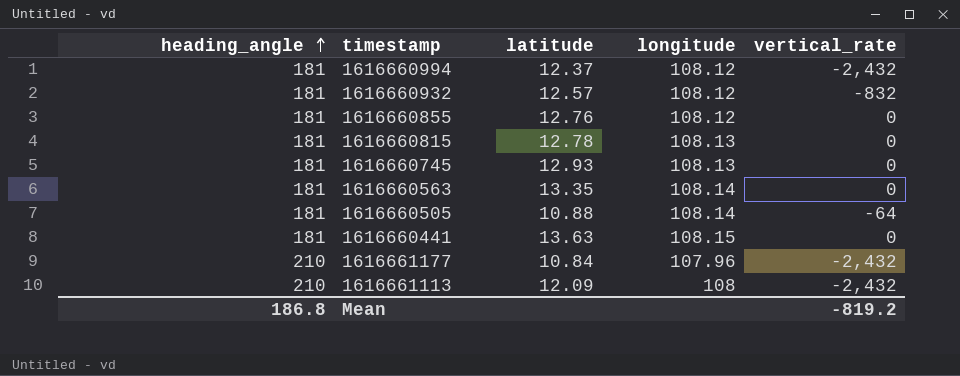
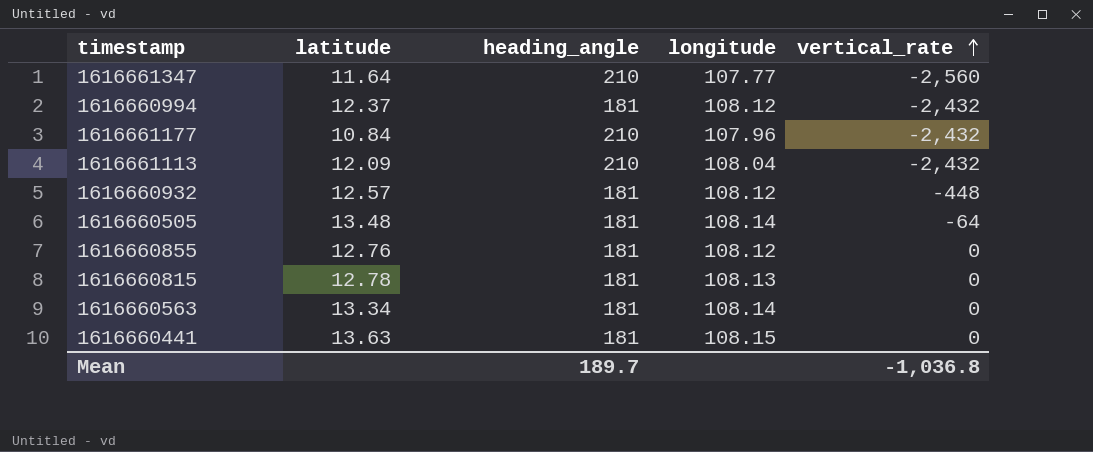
row order: heading_angle ascending -> vertical_rate ascending
column heading_angle | position: 1 -> 3
row 1616660745: 181 | 12.93 | 108.13 | 0 -> none
row 1616661347: none -> 11.64 | 210 | 107.77 | -2,560
1616661113 | longitude: 108 -> 108.04
1616660932 | vertical_rate: -832 -> -448
1616660505 | latitude: 10.88 -> 13.48
1616660563 | latitude: 13.35 -> 13.34
Mean | heading_angle: 186.8 -> 189.7
Mean | vertical_rate: -819.2 -> -1,036.8

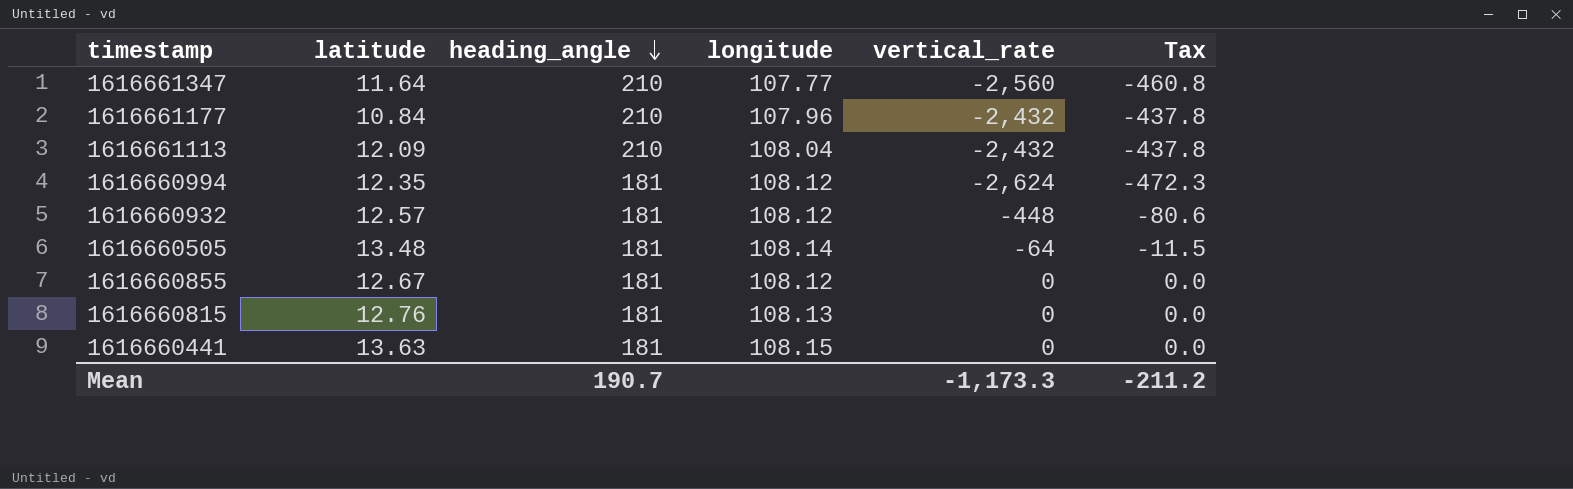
row order: vertical_rate ascending -> heading_angle descending
column Tax | formula: none -> [vertical_rate] * 0.18
row 1616660563: 13.34 | 181 | 108.14 | 0 -> none
1616660994 | latitude: 12.37 -> 12.35
1616660994 | vertical_rate: -2,432 -> -2,624
1616660855 | latitude: 12.76 -> 12.67
1616660815 | latitude: 12.78 -> 12.76
Mean | heading_angle: 189.7 -> 190.7
Mean | vertical_rate: -1,036.8 -> -1,173.3

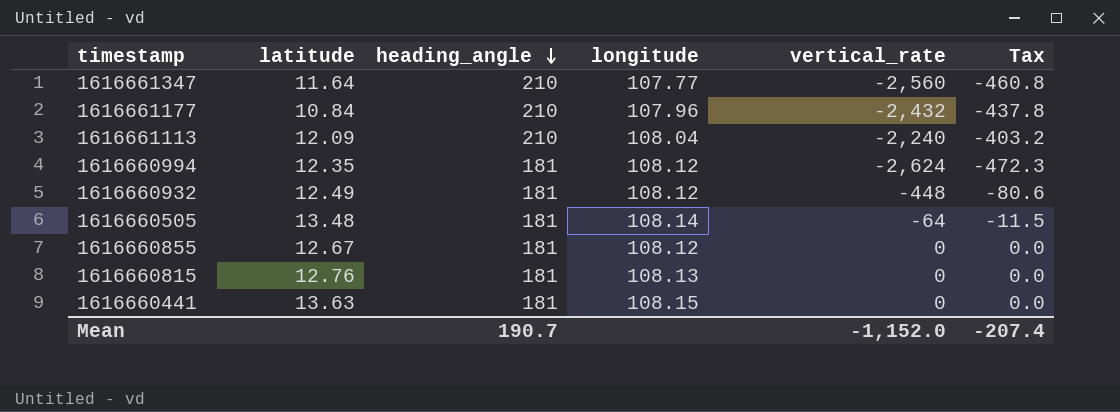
1616661113 | vertical_rate: -2,432 -> -2,240
1616661113 | Tax: -437.8 -> -403.2
1616660932 | latitude: 12.57 -> 12.49
Mean | vertical_rate: -1,173.3 -> -1,152.0
Mean | Tax: -211.2 -> -207.4

